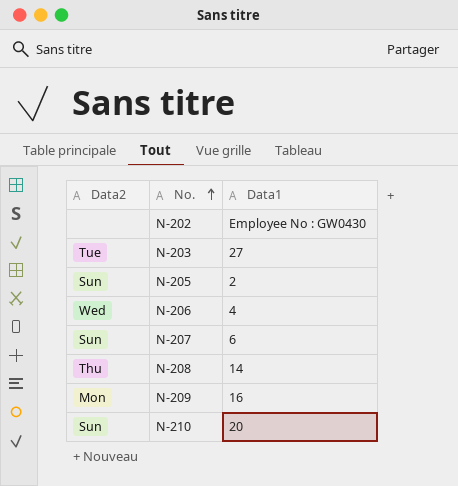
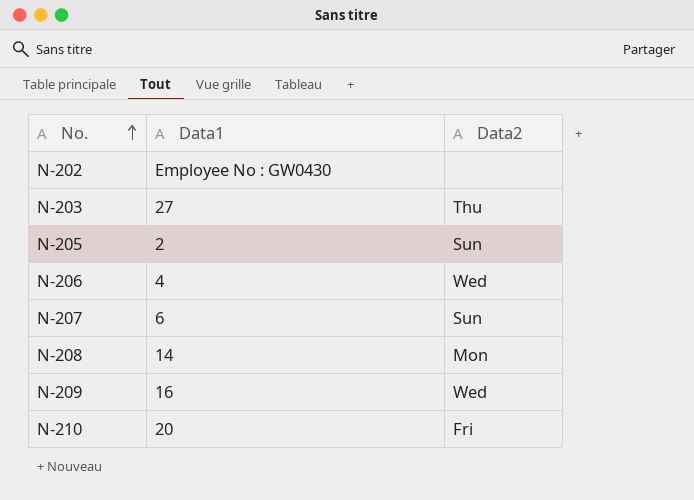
column Data2 | position: 1 -> 3
N-203 | Data2: Tue -> Thu
N-208 | Data2: Thu -> Mon
N-209 | Data2: Mon -> Wed
N-210 | Data2: Sun -> Fri

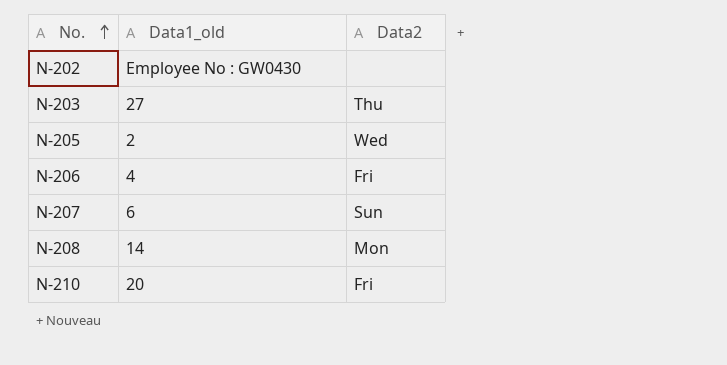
column name: Data1 -> Data1_old
row N-209: 16 | Wed -> none
N-205 | Data2: Sun -> Wed
N-206 | Data2: Wed -> Fri

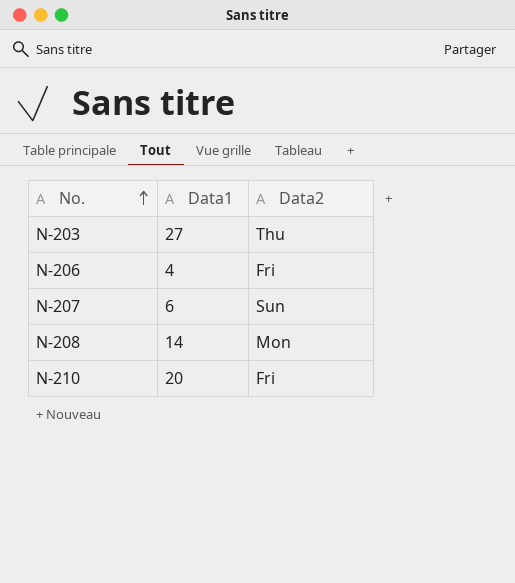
column name: Data1_old -> Data1
row N-202: Employee No : GW0430 | none -> none
row N-205: 2 | Wed -> none

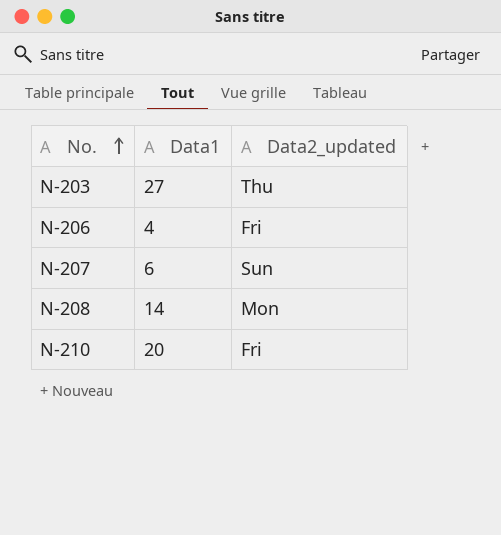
column name: Data2 -> Data2_updated

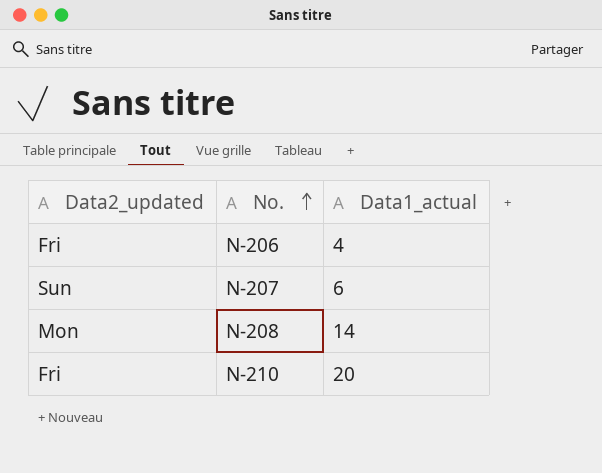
column Data2_updated | position: 3 -> 1
column name: Data1 -> Data1_actual
row N-203: 27 | Thu -> none

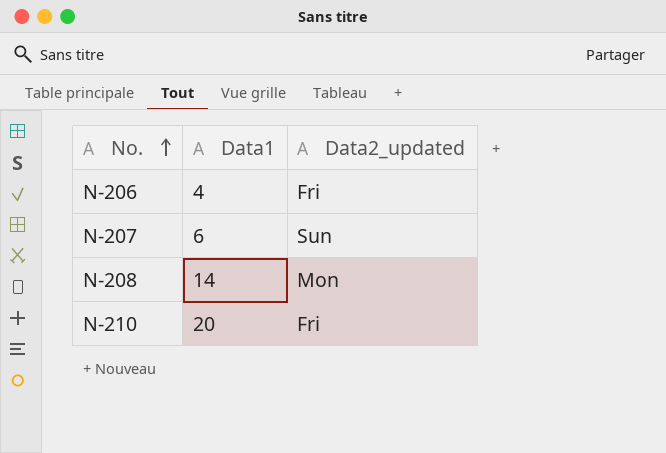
column name: Data1_actual -> Data1
column Data2_updated | position: 1 -> 3

